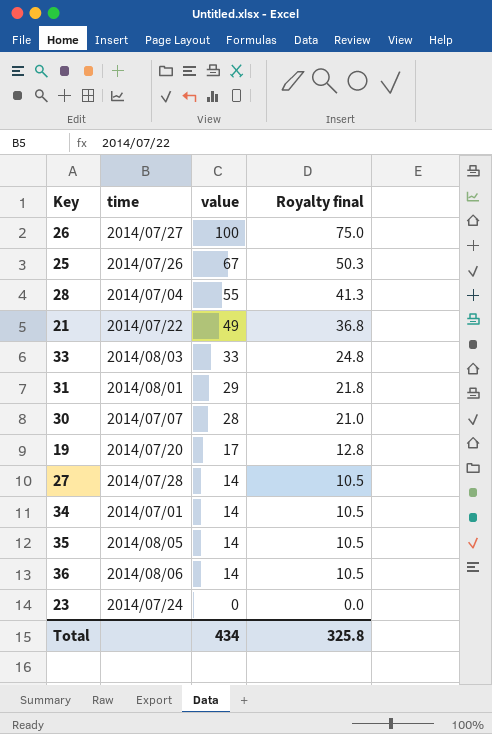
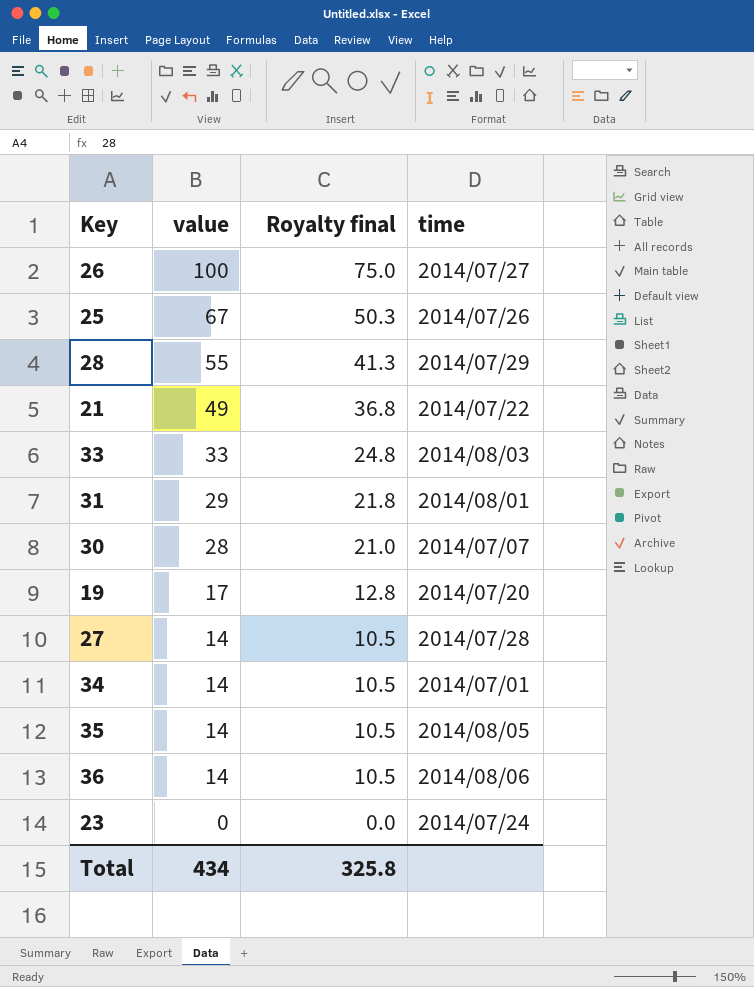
column time | position: 2 -> 4
28 | time: 2014/07/04 -> 2014/07/29

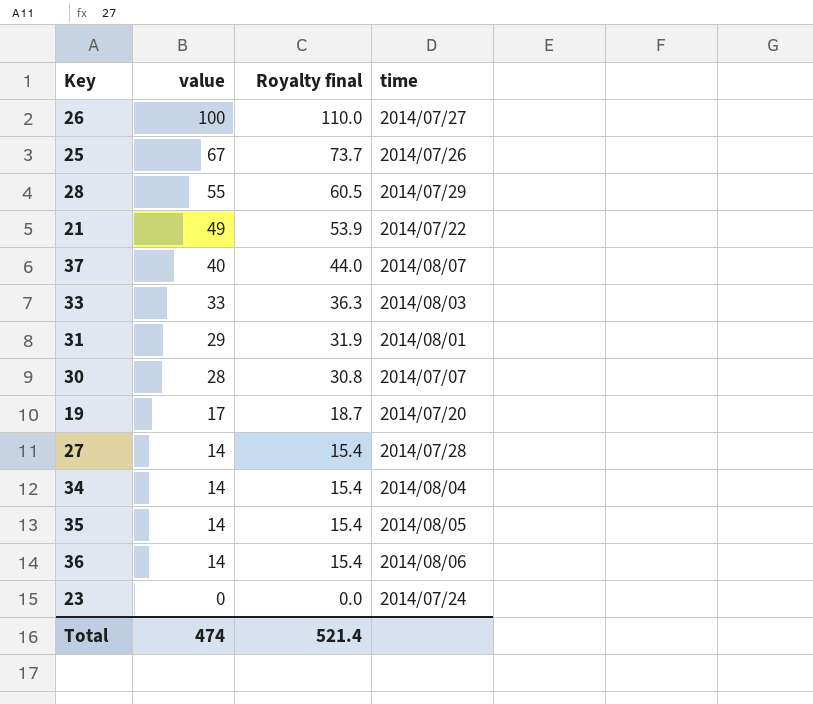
column Royalty final | formula: [value] * 0.75 -> [value] * 1.1
row 37: none -> 40 | 44.0 | 2014/08/07
34 | time: 2014/07/01 -> 2014/08/04
Total | value: 434 -> 474
Total | Royalty final: 325.8 -> 521.4

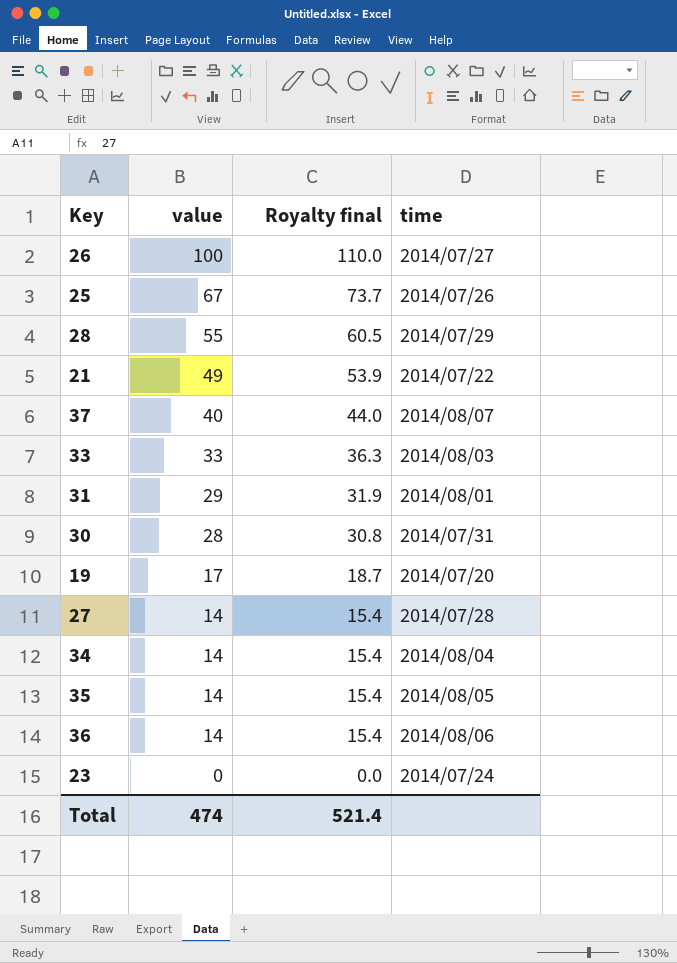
30 | time: 2014/07/07 -> 2014/07/31

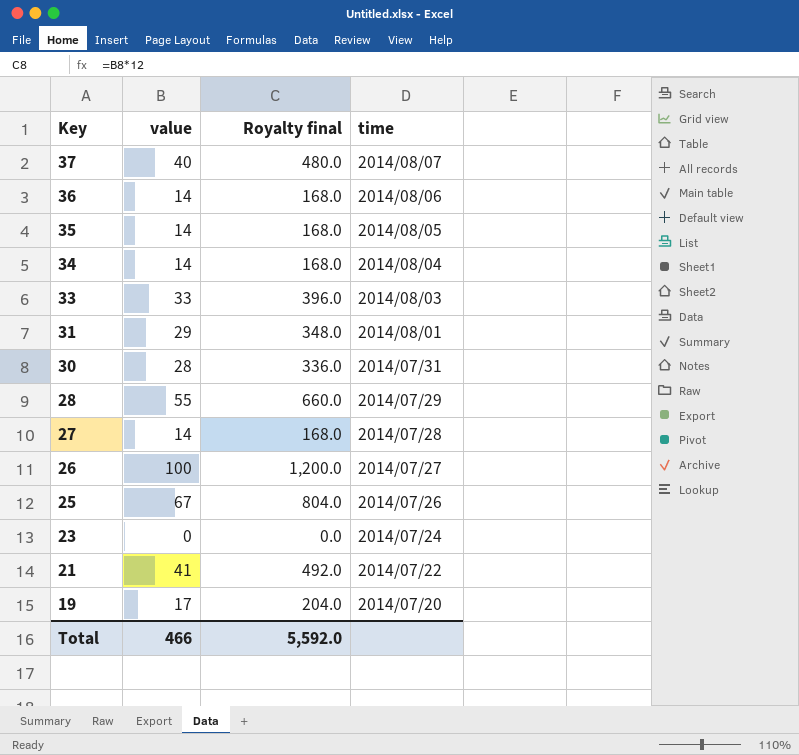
row order: value descending -> Key descending
column Royalty final | formula: [value] * 1.1 -> [value] * 12
21 | value: 49 -> 41
Total | value: 474 -> 466
Total | Royalty final: 521.4 -> 5,592.0

